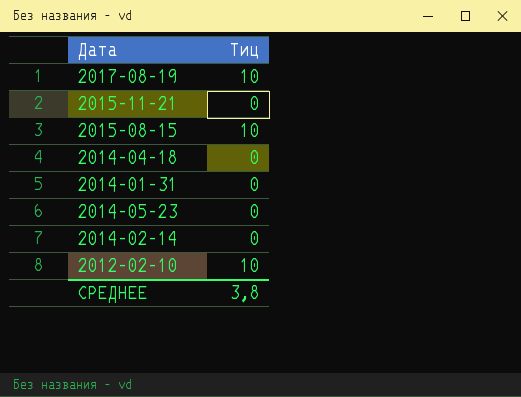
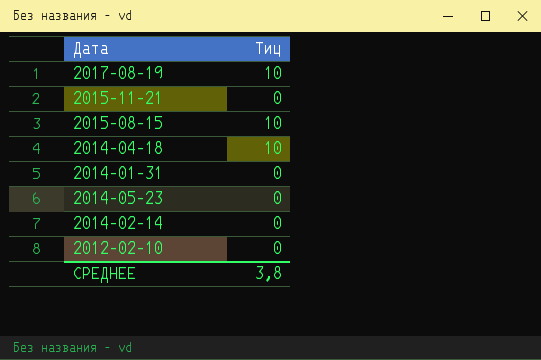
2014-04-18 | Тиц: 0 -> 10
2012-02-10 | Тиц: 10 -> 0

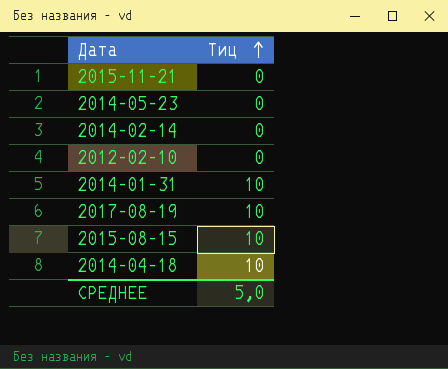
row order: none -> Тиц ascending
2014-01-31 | Тиц: 0 -> 10
СРЕДНЕЕ | Тиц: 3,8 -> 5,0

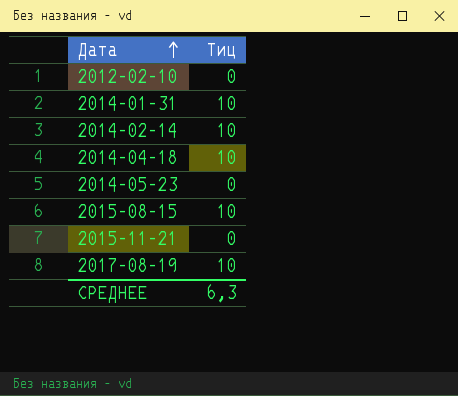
row order: Тиц ascending -> Дата ascending
2014-02-14 | Тиц: 0 -> 10
СРЕДНЕЕ | Тиц: 5,0 -> 6,3

